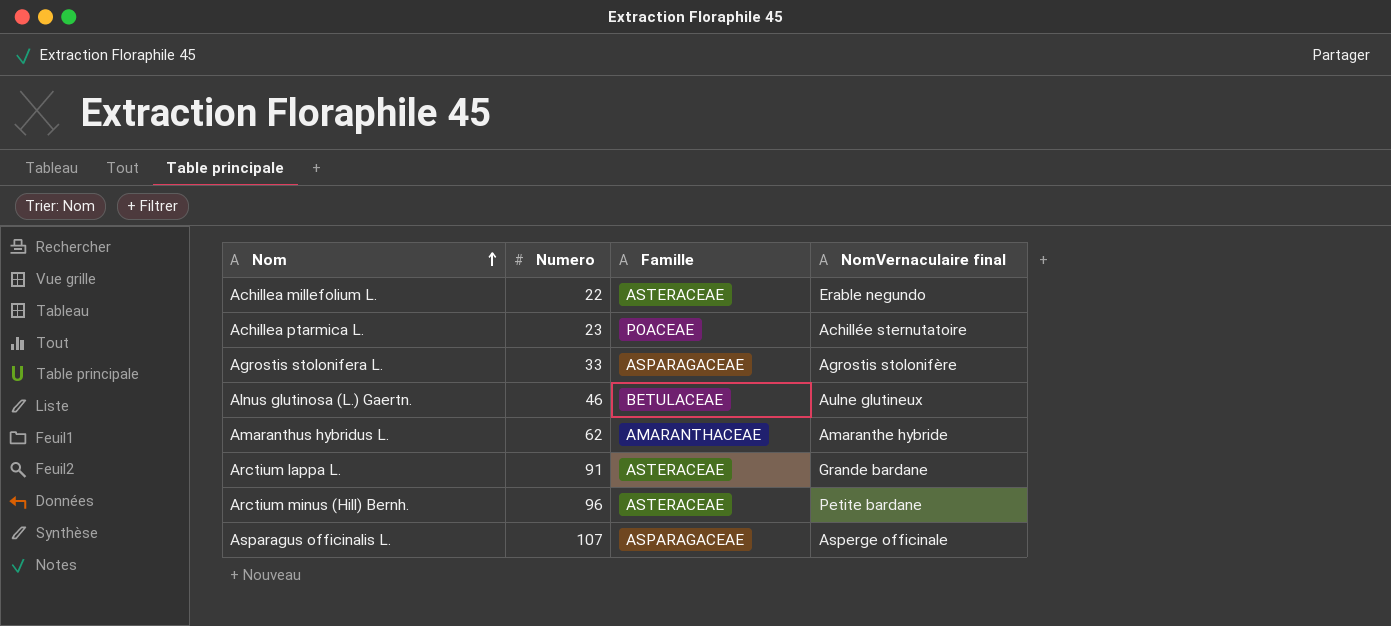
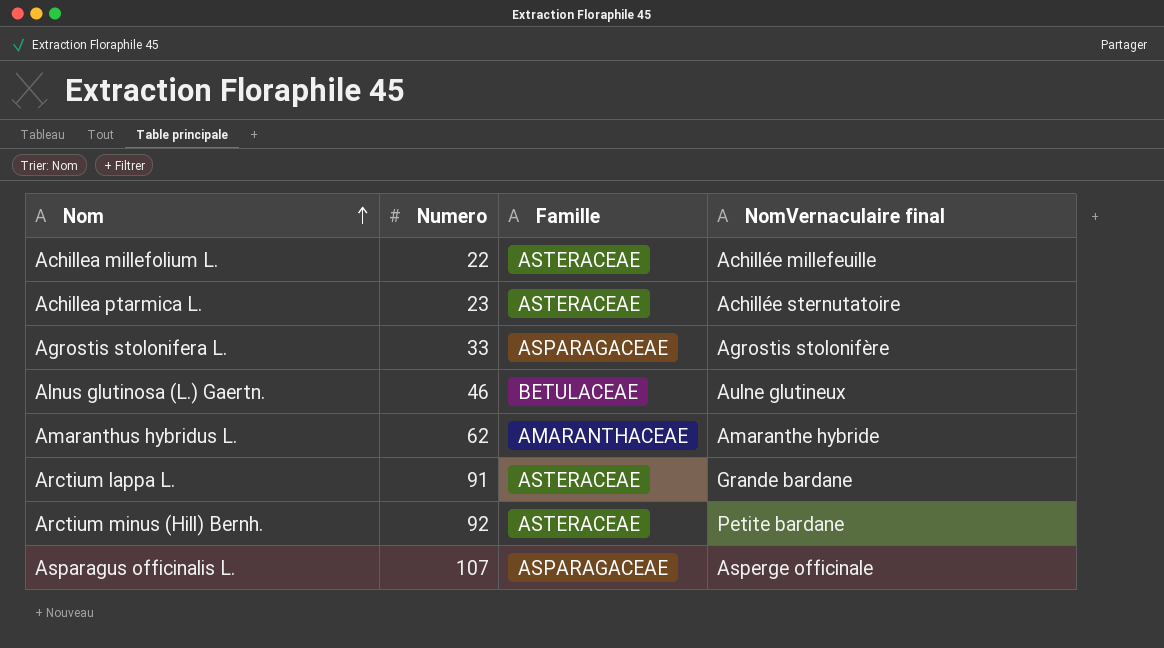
Achillea millefolium L. | NomVernaculaire final: Erable negundo -> Achillée millefeuille
Achillea ptarmica L. | Famille: POACEAE -> ASTERACEAE
Arctium minus (Hill) Bernh. | Numero: 96 -> 92

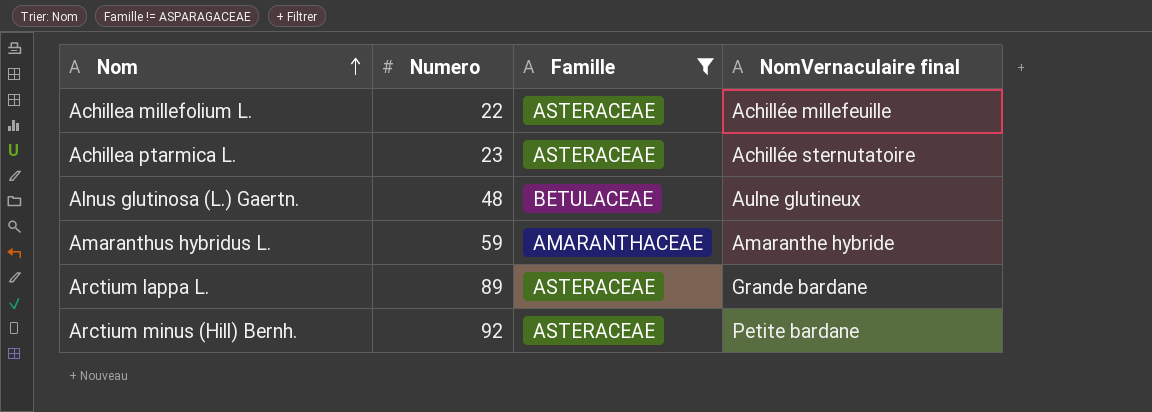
filter: none -> Famille != ASPARAGACEAE
Alnus glutinosa (L.) Gaertn. | Numero: 46 -> 48
Amaranthus hybridus L. | Numero: 62 -> 59
Arctium lappa L. | Numero: 91 -> 89

